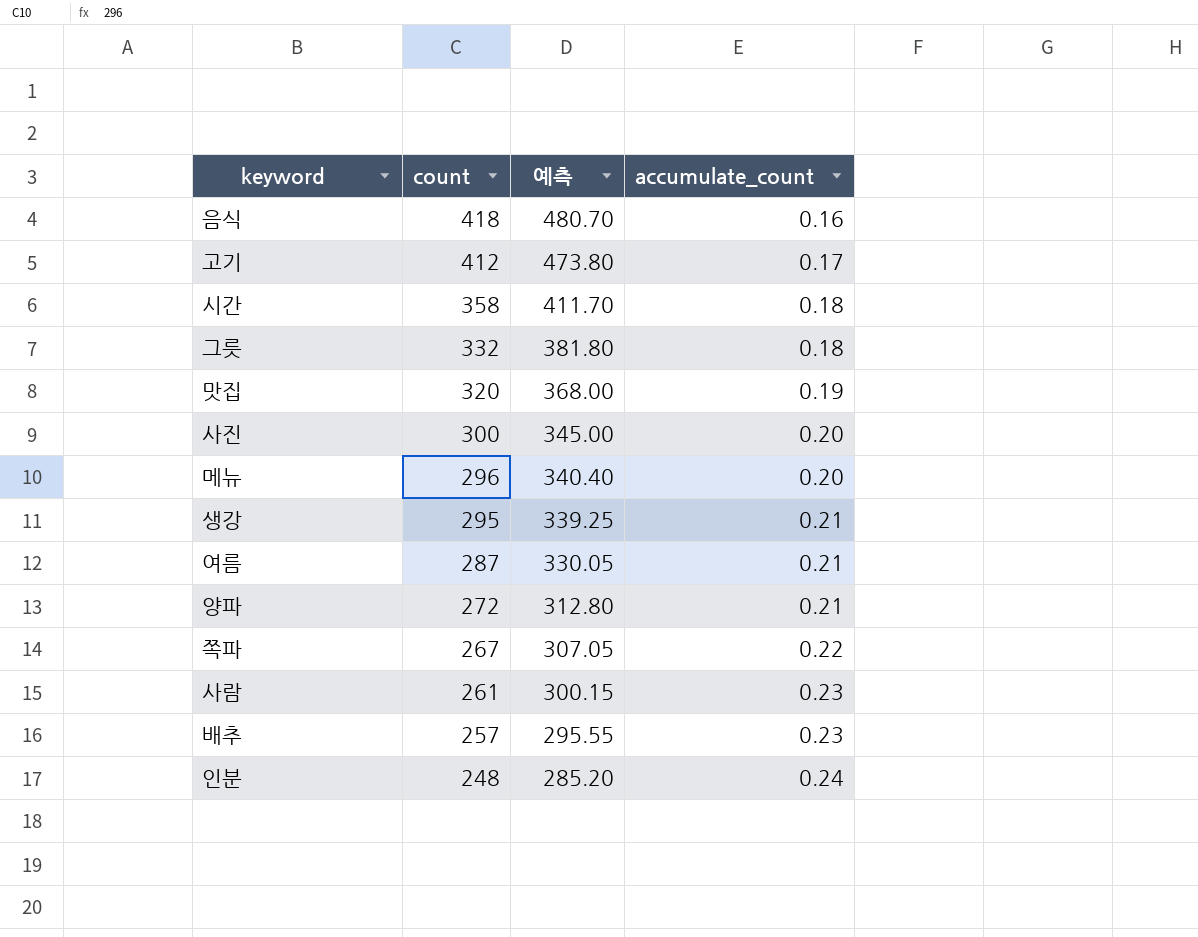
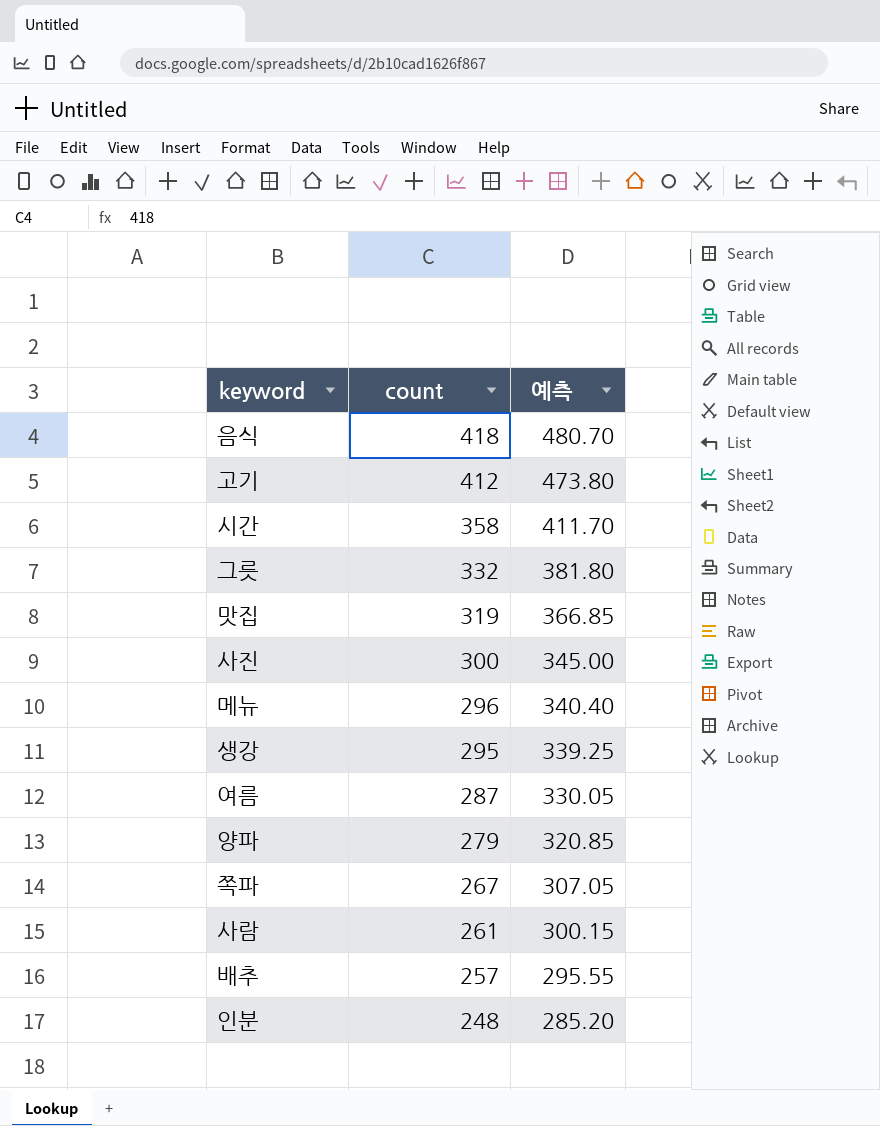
column accumulate_count | position: 4 -> none
맛집 | count: 320 -> 319
맛집 | 예측: 368.00 -> 366.85
양파 | count: 272 -> 279
양파 | 예측: 312.80 -> 320.85

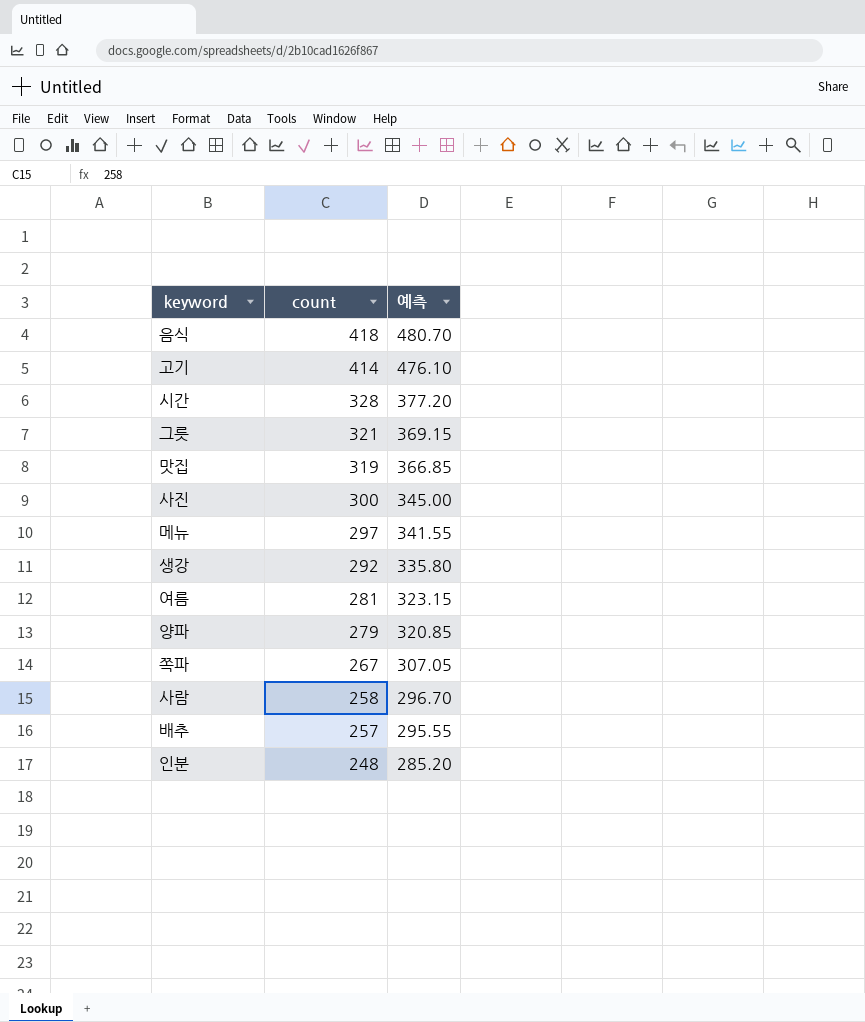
고기 | count: 412 -> 414
고기 | 예측: 473.80 -> 476.10
시간 | count: 358 -> 328
시간 | 예측: 411.70 -> 377.20
그릇 | count: 332 -> 321
그릇 | 예측: 381.80 -> 369.15
메뉴 | count: 296 -> 297
메뉴 | 예측: 340.40 -> 341.55
생강 | count: 295 -> 292
생강 | 예측: 339.25 -> 335.80
여름 | count: 287 -> 281
여름 | 예측: 330.05 -> 323.15
사람 | count: 261 -> 258
사람 | 예측: 300.15 -> 296.70

